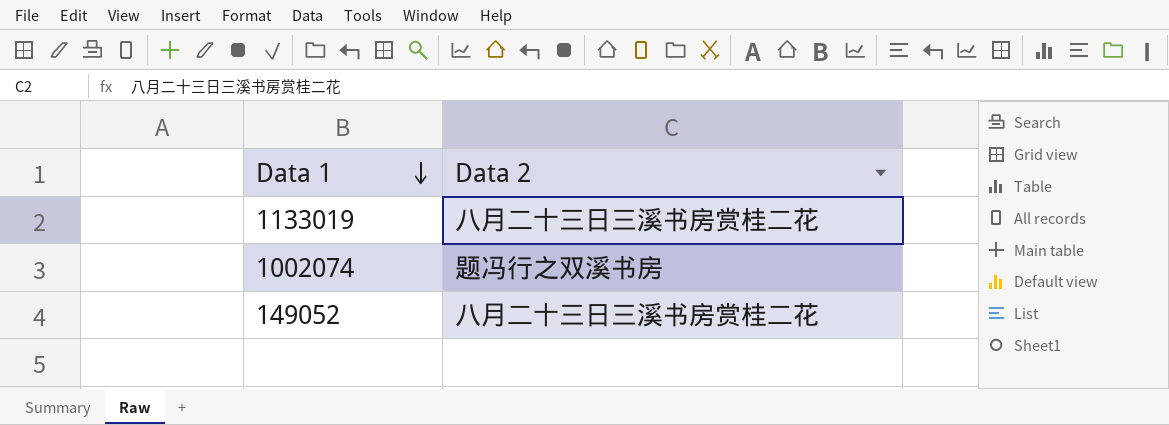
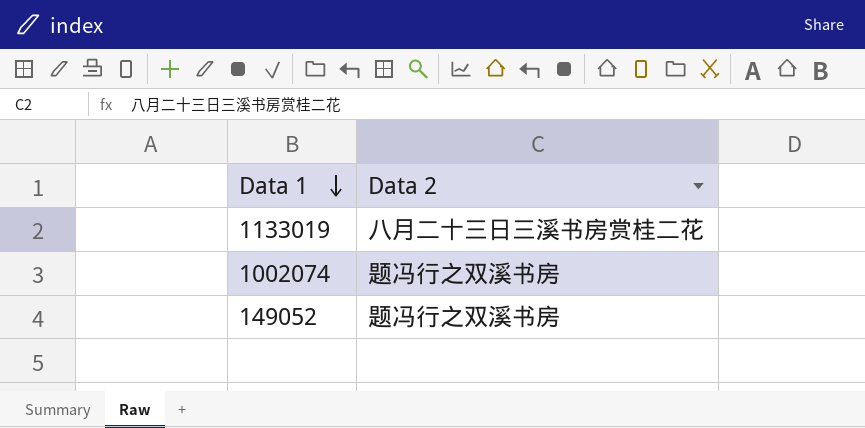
149052 | Data 2: 八月二十三日三溪书房赏桂二花 -> 题冯行之双溪书房

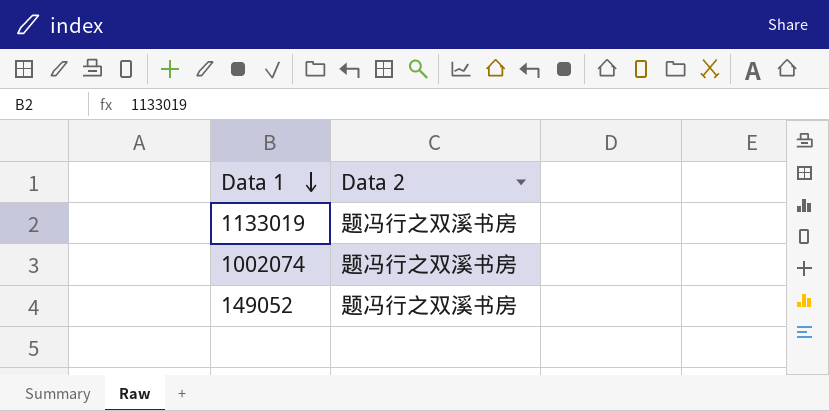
1133019 | Data 2: 八月二十三日三溪书房赏桂二花 -> 题冯行之双溪书房

